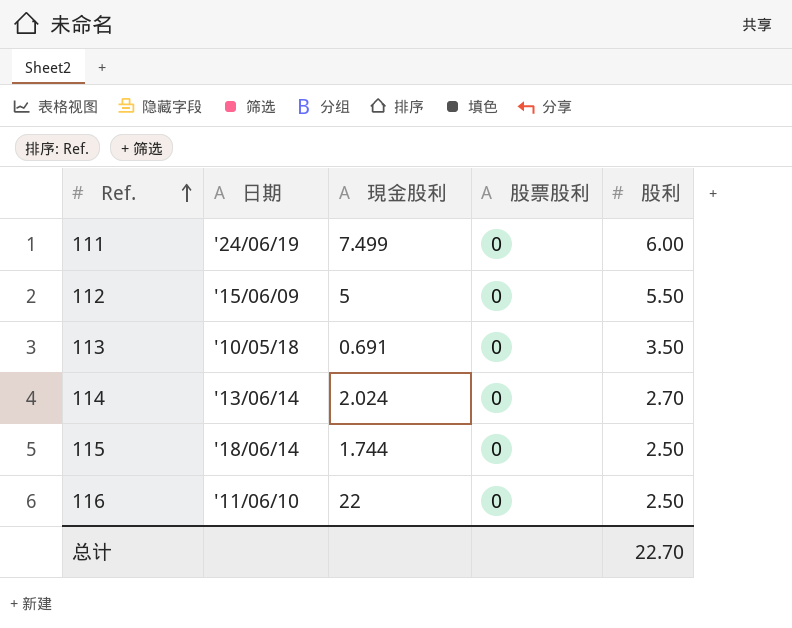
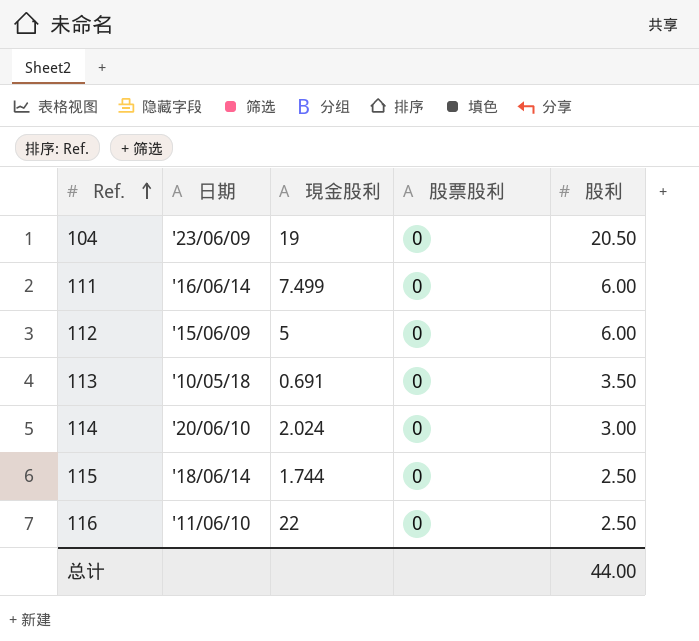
row 104: none -> '23/06/09 | 19 | 0 | 20.50
111 | 日期: '24/06/19 -> '16/06/14
112 | 股利: 5.50 -> 6.00
114 | 日期: '13/06/14 -> '20/06/10
114 | 股利: 2.70 -> 3.00
总计 | 股利: 22.70 -> 44.00

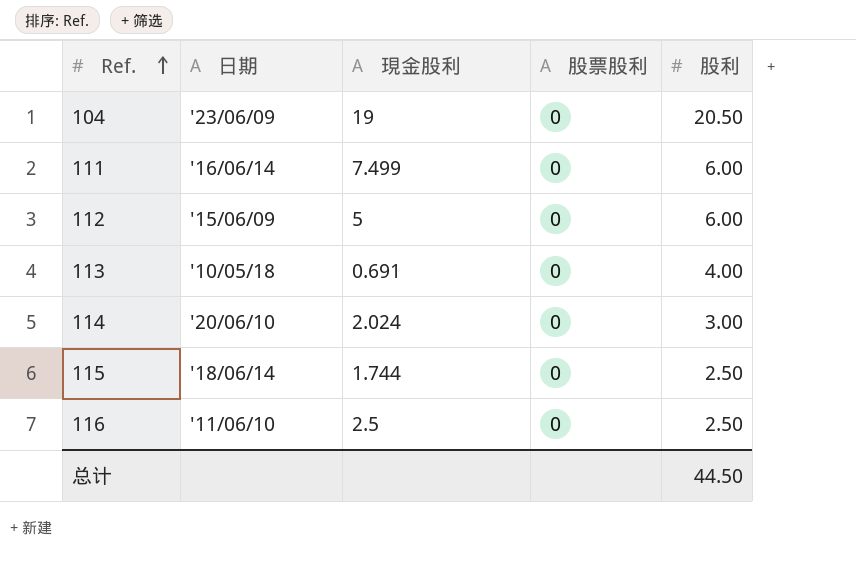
113 | 股利: 3.50 -> 4.00
116 | 現金股利: 22 -> 2.5
总计 | 股利: 44.00 -> 44.50

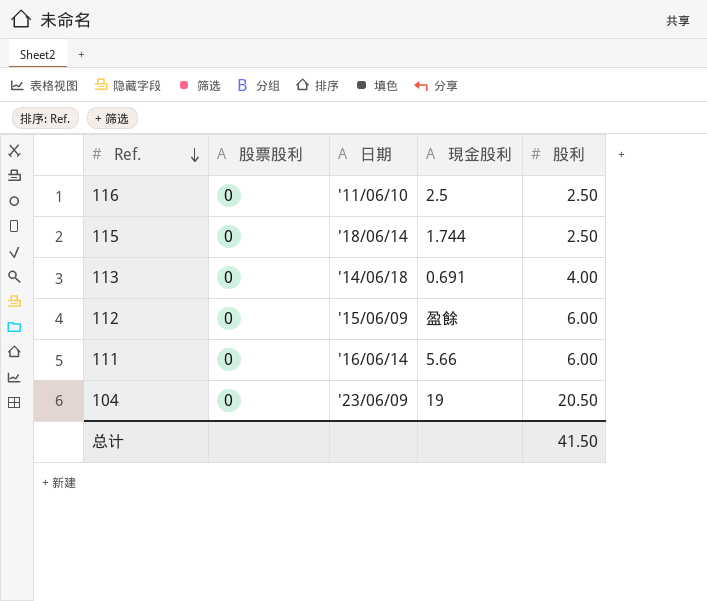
row order: Ref. ascending -> Ref. descending
column 股票股利 | position: 4 -> 2
row 114: '20/06/10 | 2.024 | 0 | 3.00 -> none
113 | 日期: '10/05/18 -> '14/06/18
112 | 現金股利: 5 -> 盈餘
111 | 現金股利: 7.499 -> 5.66
总计 | 股利: 44.50 -> 41.50

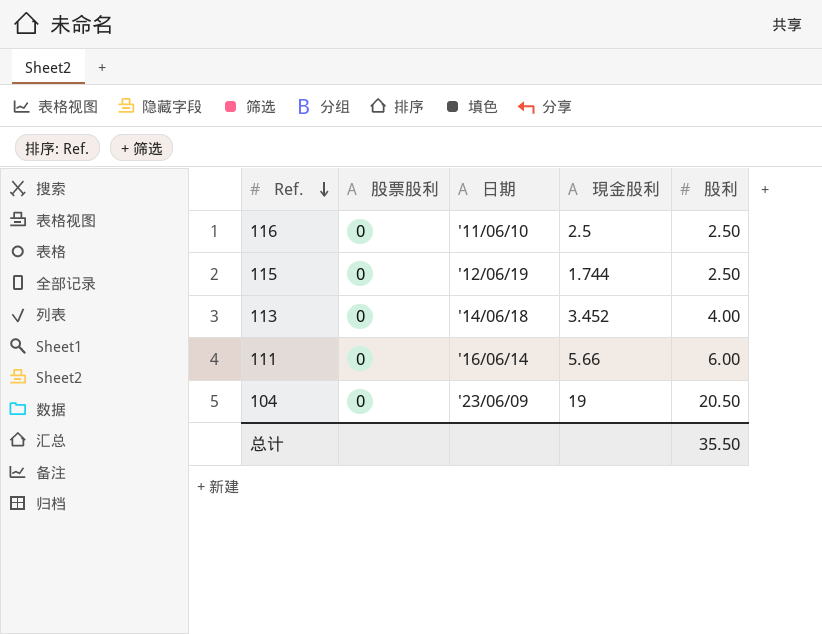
row 112: 0 | '15/06/09 | 盈餘 | 6.00 -> none
115 | 日期: '18/06/14 -> '12/06/19
113 | 現金股利: 0.691 -> 3.452
总计 | 股利: 41.50 -> 35.50

